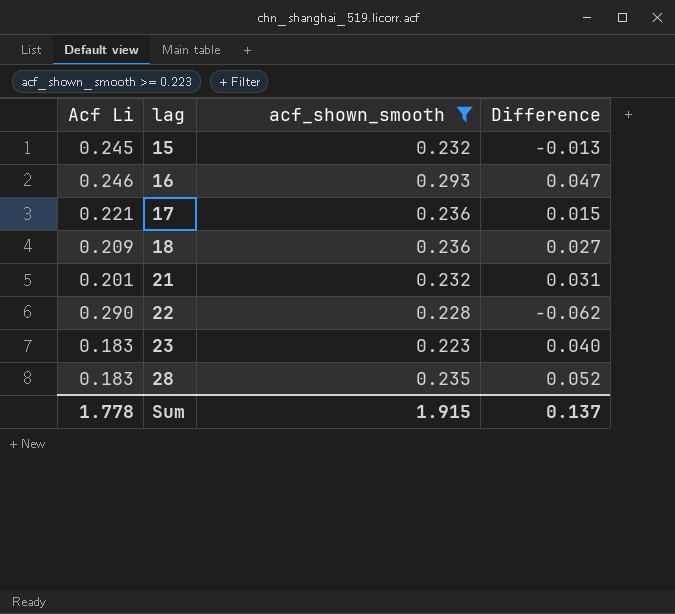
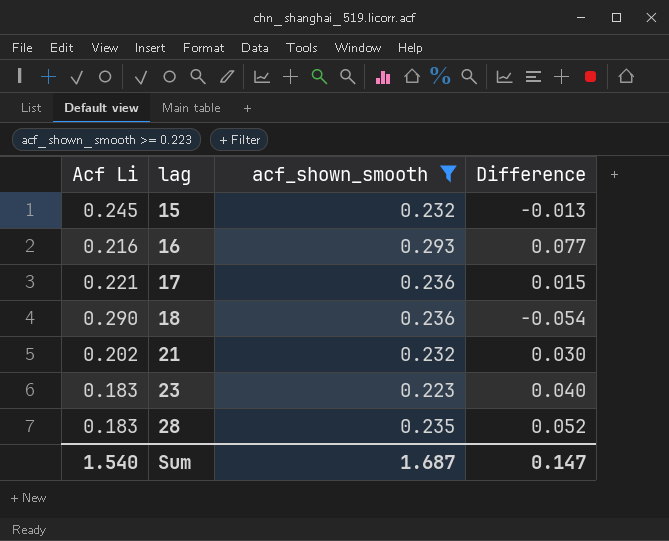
row 22: 0.290 | 0.228 | -0.062 -> none
16 | Acf Li: 0.246 -> 0.216
16 | Difference: 0.047 -> 0.077
18 | Acf Li: 0.209 -> 0.290
18 | Difference: 0.027 -> -0.054
21 | Acf Li: 0.201 -> 0.202
21 | Difference: 0.031 -> 0.030
Sum | Acf Li: 1.778 -> 1.540
Sum | acf_shown_smooth: 1.915 -> 1.687
Sum | Difference: 0.137 -> 0.147

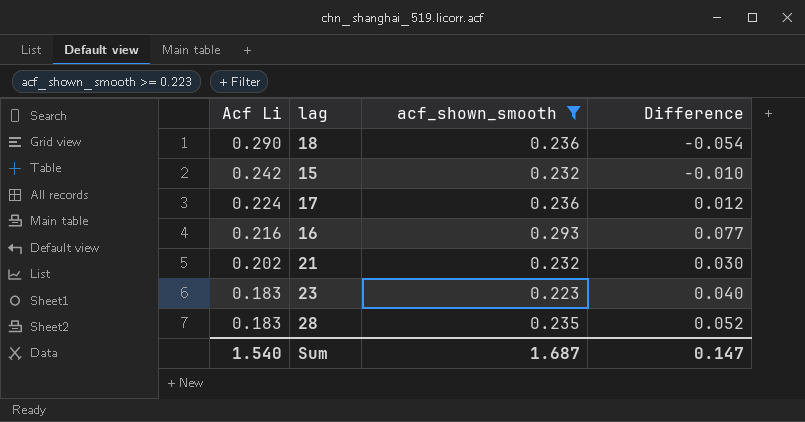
row order: lag ascending -> Acf Li descending
15 | Acf Li: 0.245 -> 0.242
15 | Difference: -0.013 -> -0.010
17 | Acf Li: 0.221 -> 0.224
17 | Difference: 0.015 -> 0.012

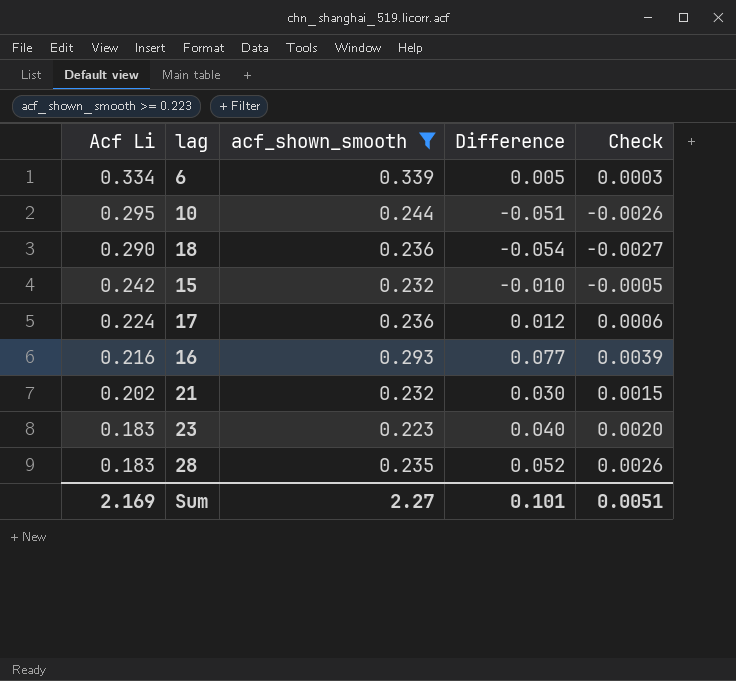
column Check | formula: none -> [Difference] * 0.05
row 6: none -> 0.334 | 0.339 | 0.005 | 0.0003
row 10: none -> 0.295 | 0.244 | -0.051 | -0.0026
Sum | Acf Li: 1.540 -> 2.169
Sum | acf_shown_smooth: 1.687 -> 2.27
Sum | Difference: 0.147 -> 0.101

